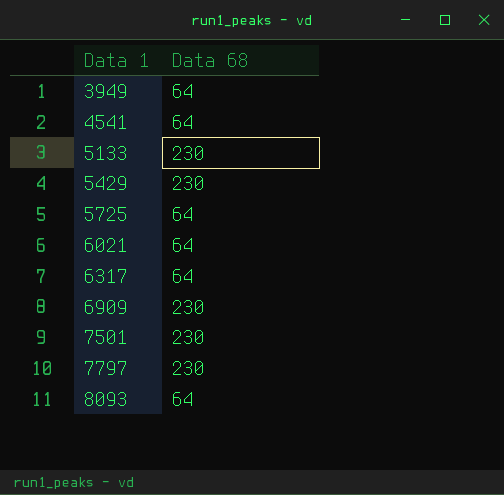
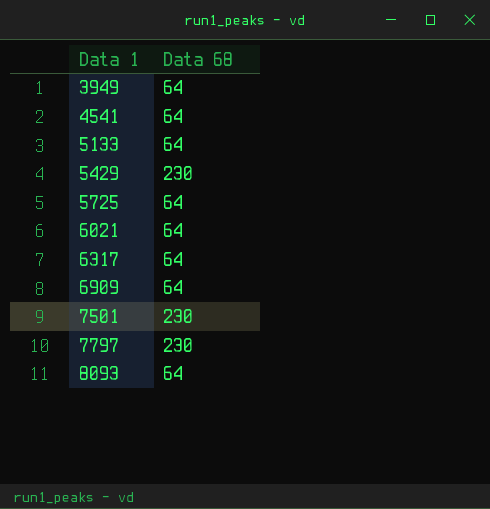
5133 | Data 68: 230 -> 64
6909 | Data 68: 230 -> 64

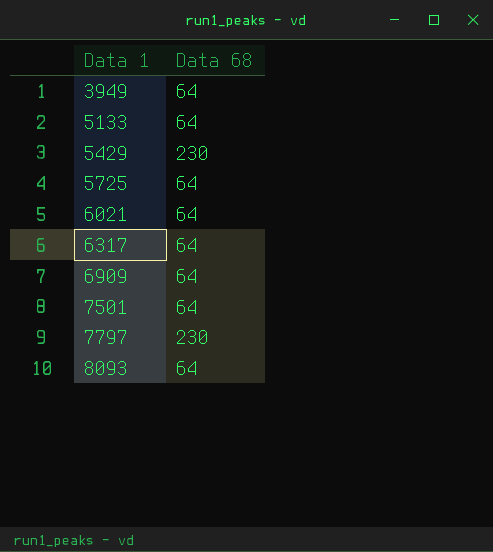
row 4541: 64 -> none
7501 | Data 68: 230 -> 64

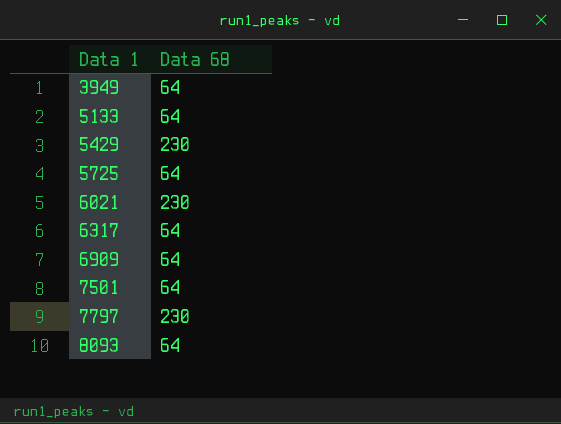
6021 | Data 68: 64 -> 230

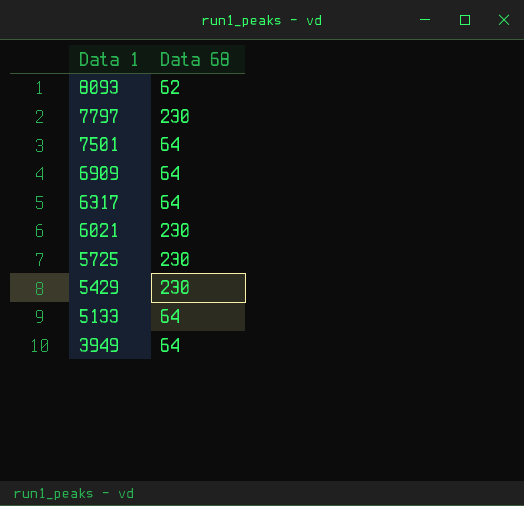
row order: Data 1 ascending -> Data 1 descending
8093 | Data 68: 64 -> 62
5725 | Data 68: 64 -> 230

